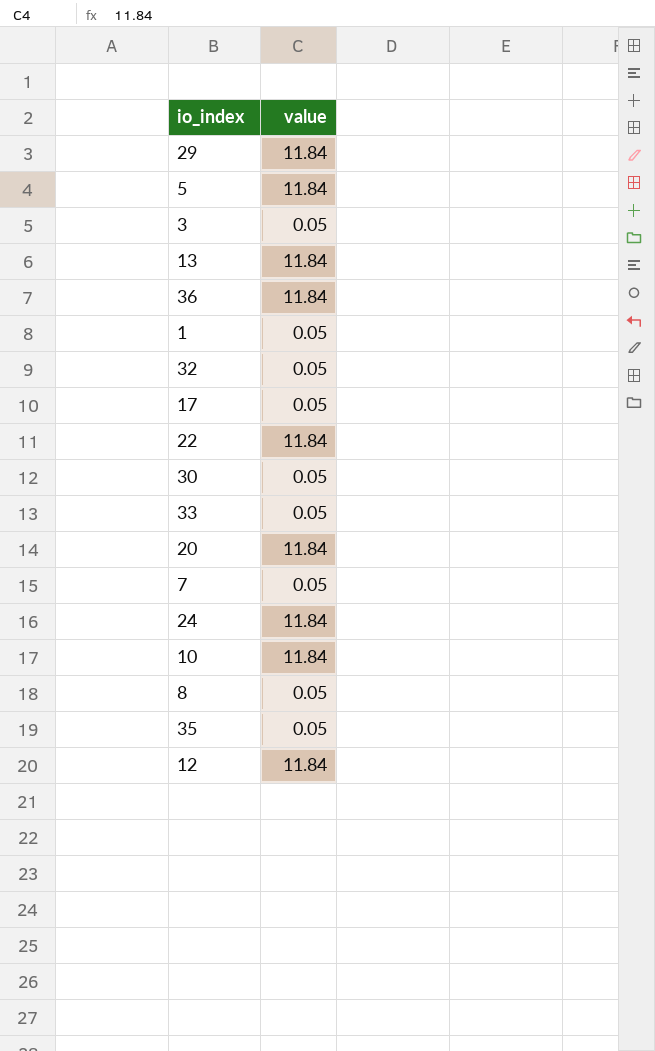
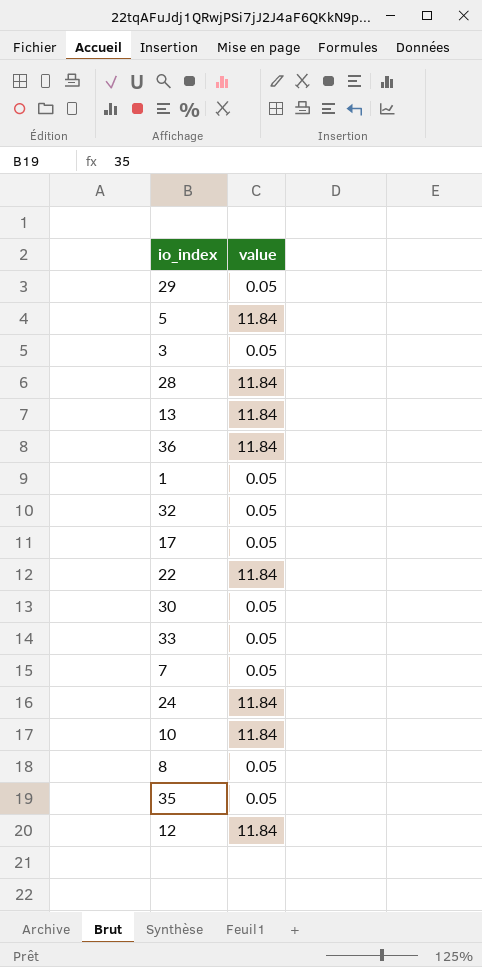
row 20: 11.84 -> none
29 | value: 11.84 -> 0.05
row 28: none -> 11.84

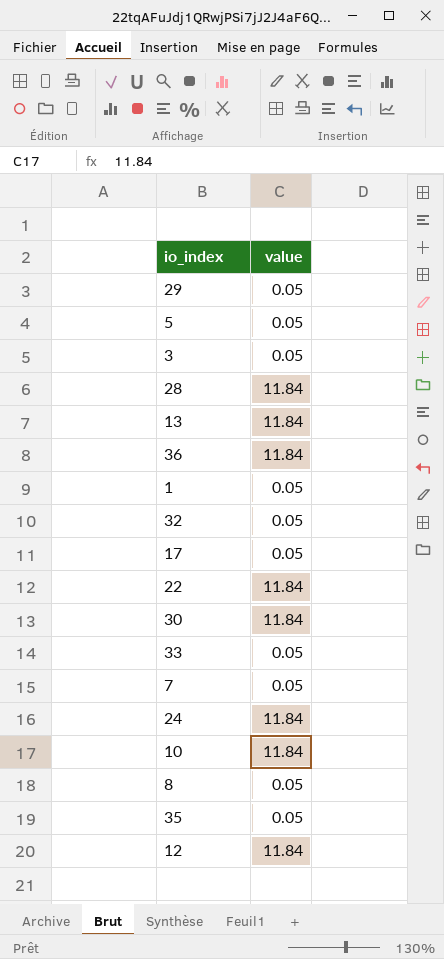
5 | value: 11.84 -> 0.05
30 | value: 0.05 -> 11.84

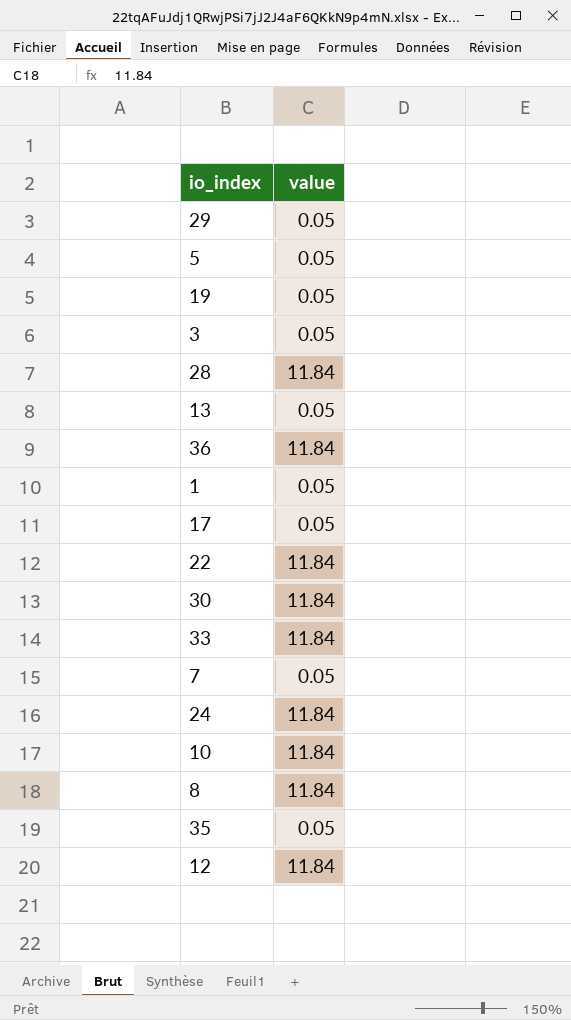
row 32: 0.05 -> none
row 19: none -> 0.05
13 | value: 11.84 -> 0.05
33 | value: 0.05 -> 11.84
8 | value: 0.05 -> 11.84

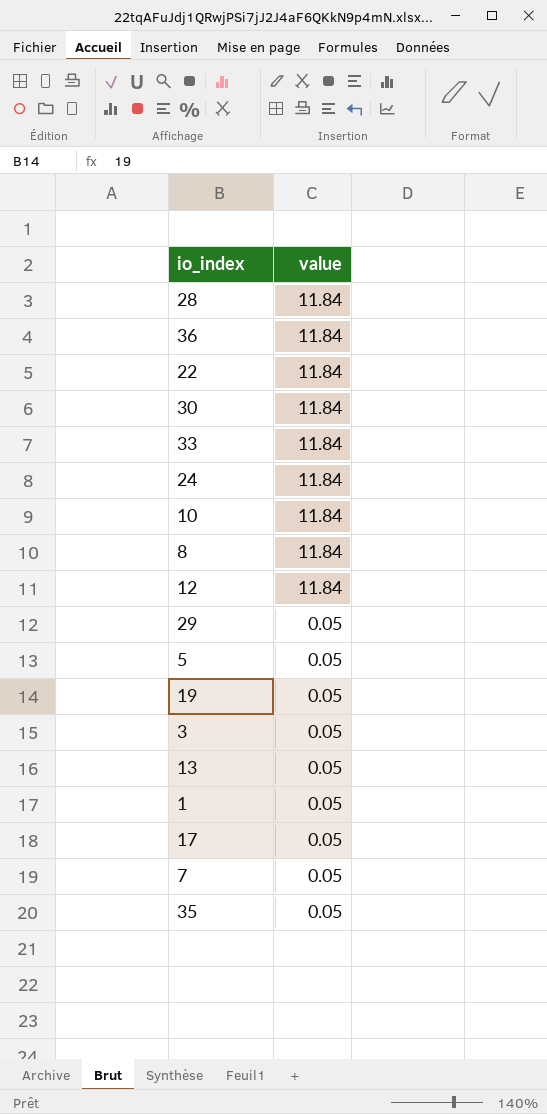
row order: none -> value descending

